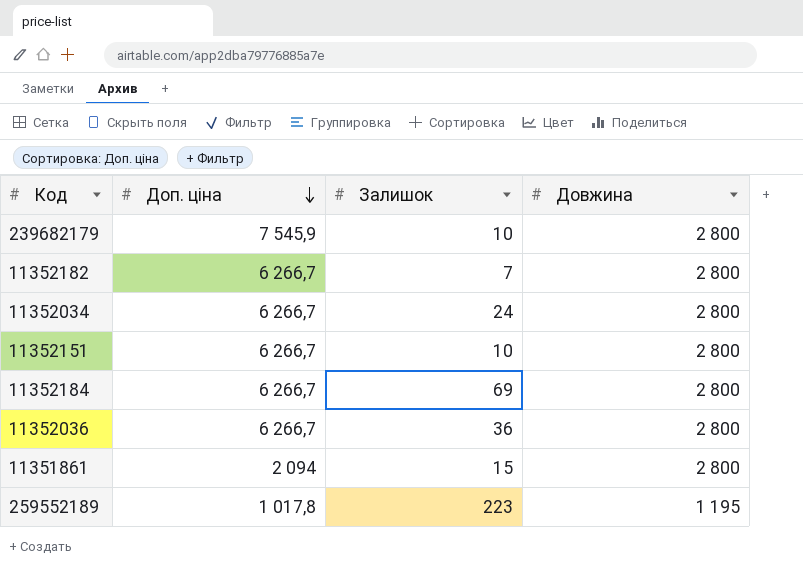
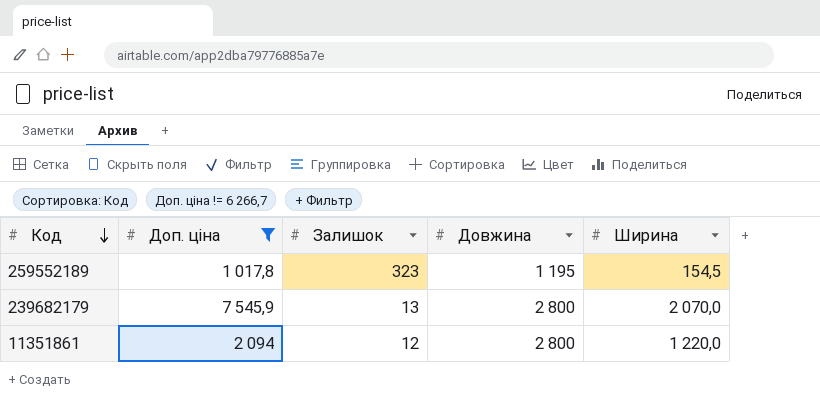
filter: none -> Доп. ціна != 6 266,7
row order: Доп. ціна descending -> Код descending
column Ширина | position: none -> 5
259552189 | Залишок: 223 -> 323
239682179 | Залишок: 10 -> 13
11351861 | Залишок: 15 -> 12

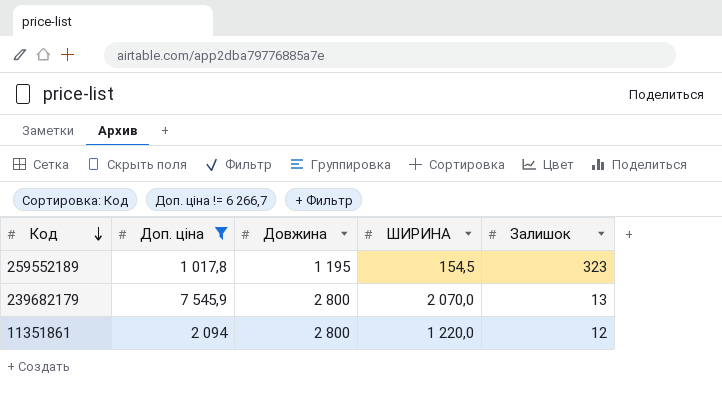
column name: Ширина -> ШИРИНА
column Залишок | position: 3 -> 5

